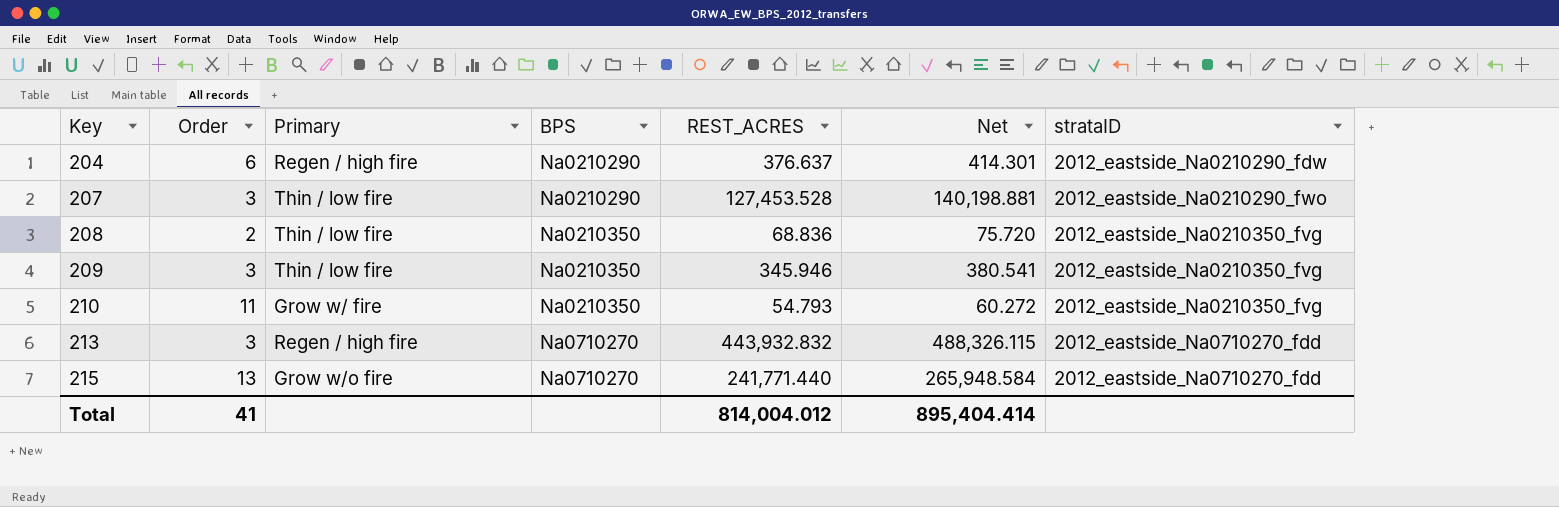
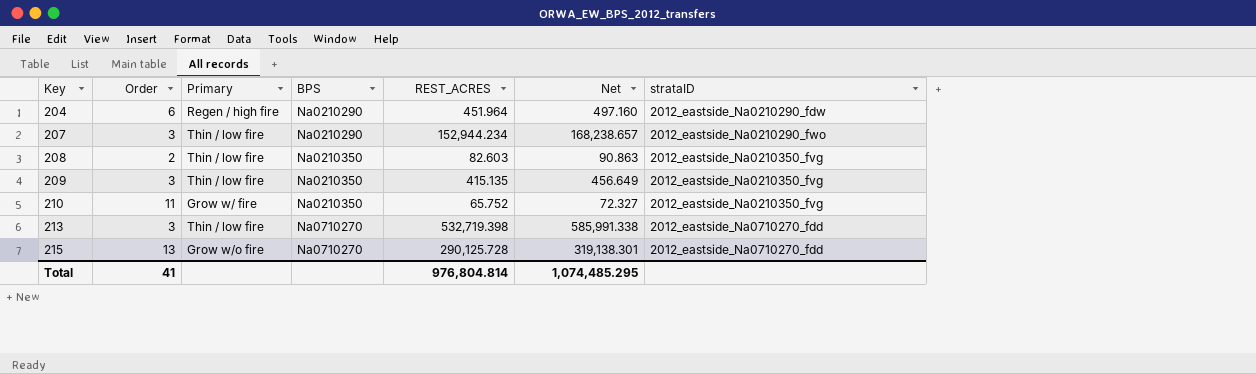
204 | REST_ACRES: 376.637 -> 451.964
204 | Net: 414.301 -> 497.160
207 | REST_ACRES: 127,453.528 -> 152,944.234
207 | Net: 140,198.881 -> 168,238.657
208 | REST_ACRES: 68.836 -> 82.603
208 | Net: 75.720 -> 90.863
209 | REST_ACRES: 345.946 -> 415.135
209 | Net: 380.541 -> 456.649
210 | REST_ACRES: 54.793 -> 65.752
210 | Net: 60.272 -> 72.327
213 | Primary: Regen / high fire -> Thin / low fire
213 | REST_ACRES: 443,932.832 -> 532,719.398
213 | Net: 488,326.115 -> 585,991.338
215 | REST_ACRES: 241,771.440 -> 290,125.728
215 | Net: 265,948.584 -> 319,138.301
Total | REST_ACRES: 814,004.012 -> 976,804.814
Total | Net: 895,404.414 -> 1,074,485.295

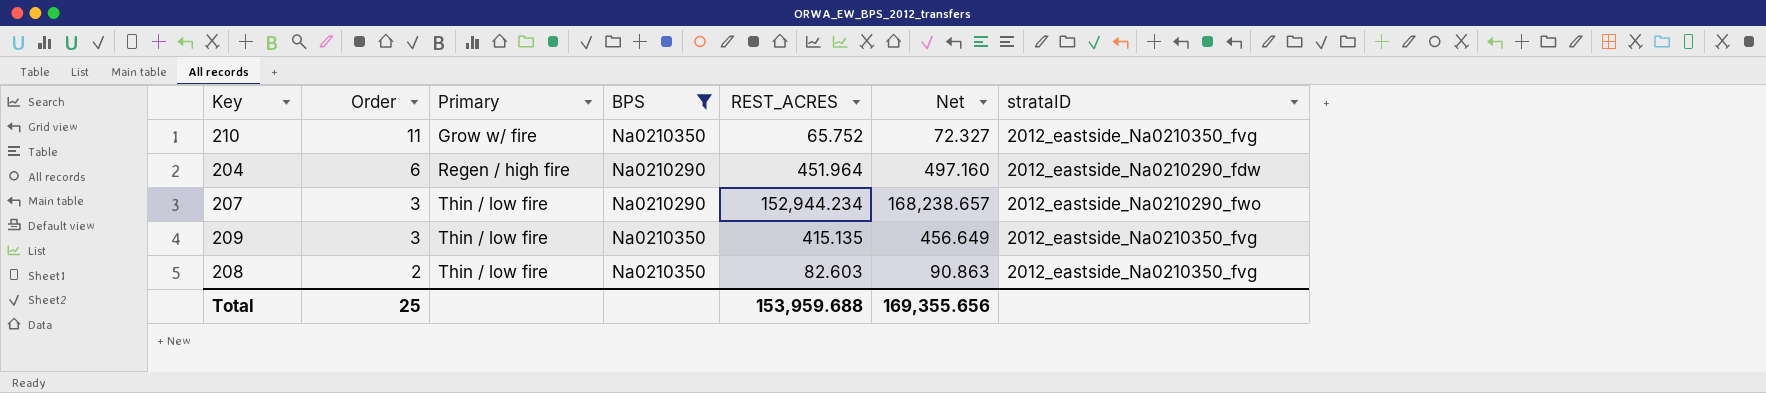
filter: none -> BPS != Na0710270
row order: Key ascending -> Order descending
Total | Order: 41 -> 25
Total | REST_ACRES: 976,804.814 -> 153,959.688
Total | Net: 1,074,485.295 -> 169,355.656

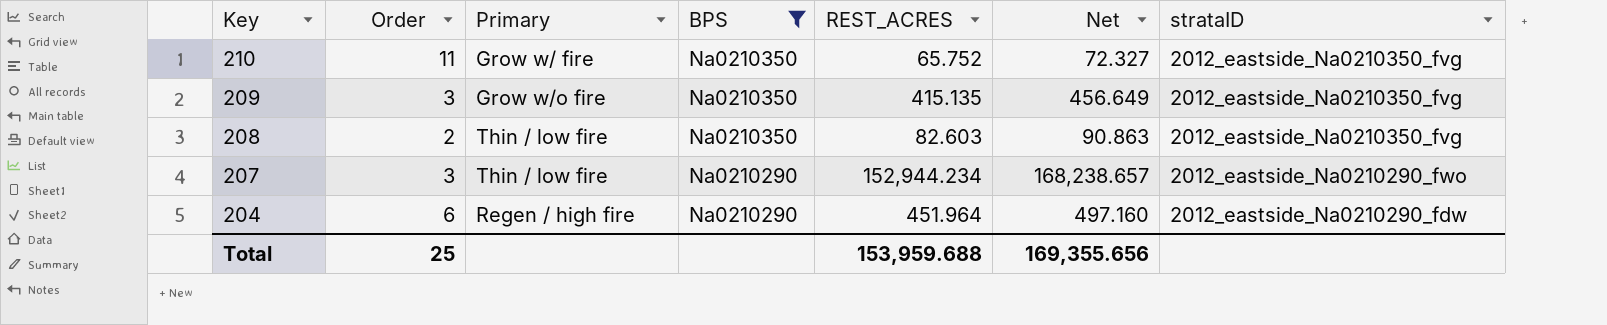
row order: Order descending -> Key descending
209 | Primary: Thin / low fire -> Grow w/o fire

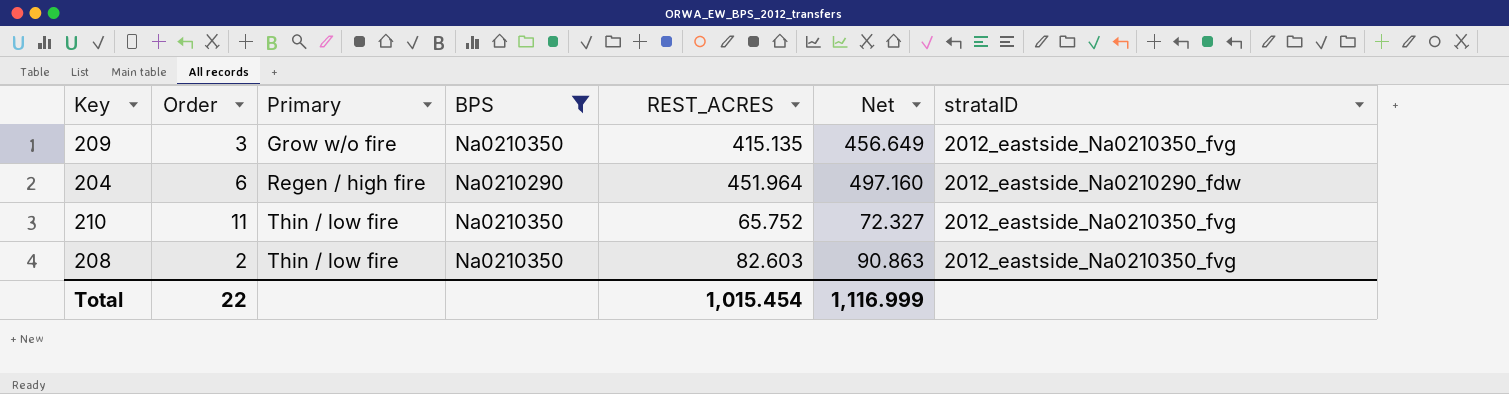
row order: Key descending -> Primary ascending
row 207: 3 | Thin / low fire | Na0210290 | 152,944.234 | 168,238.657 | 2012_eastside_Na0210290_fwo -> none
210 | Primary: Grow w/ fire -> Thin / low fire
Total | Order: 25 -> 22
Total | REST_ACRES: 153,959.688 -> 1,015.454
Total | Net: 169,355.656 -> 1,116.999

